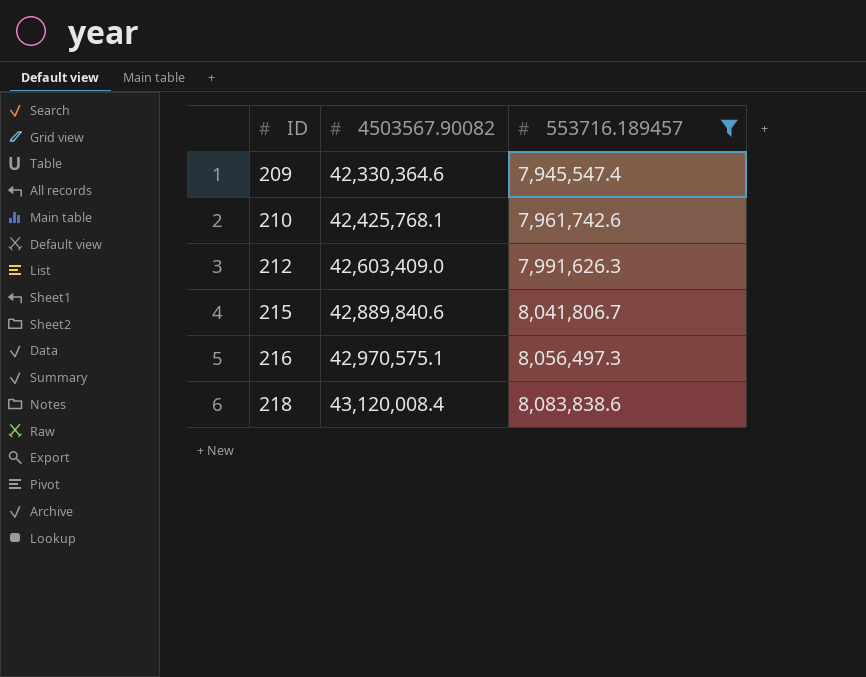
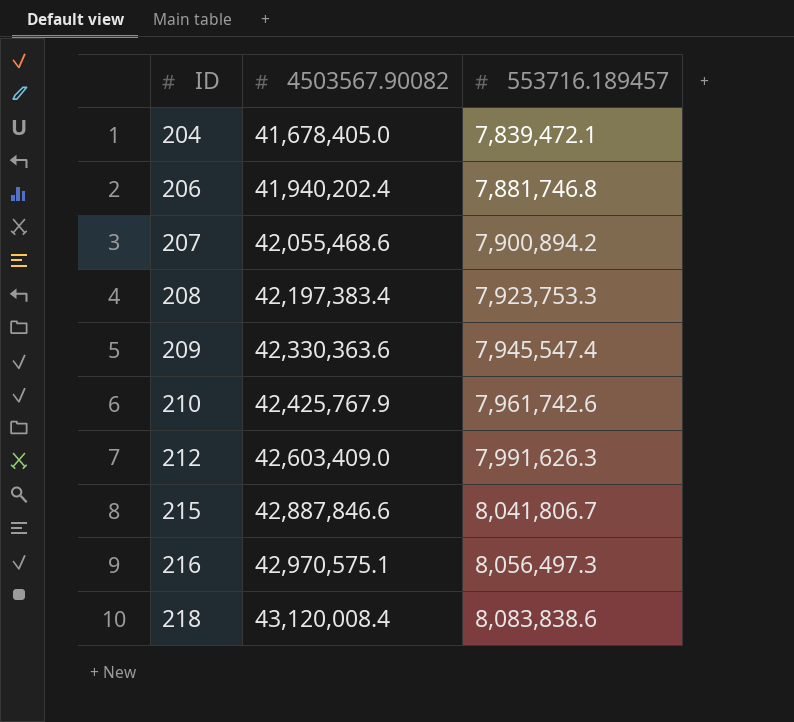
filter: 553716.189457 >= 7,945,547.4 -> none
209 | 4503567.90082: 42,330,364.6 -> 42,330,363.6
210 | 4503567.90082: 42,425,768.1 -> 42,425,767.9
215 | 4503567.90082: 42,889,840.6 -> 42,887,846.6

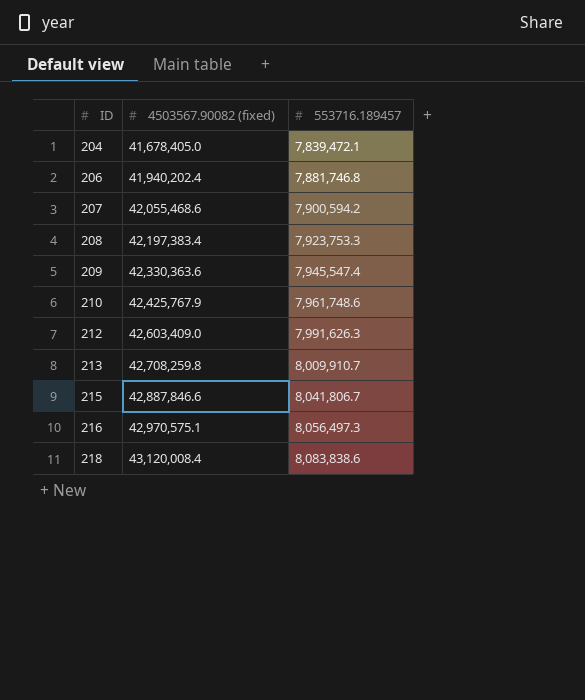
column name: 4503567.90082 -> 4503567.90082 (fixed)
207 | 553716.189457: 7,900,894.2 -> 7,900,594.2
210 | 553716.189457: 7,961,742.6 -> 7,961,748.6
row 213: none -> 42,708,259.8 | 8,009,910.7

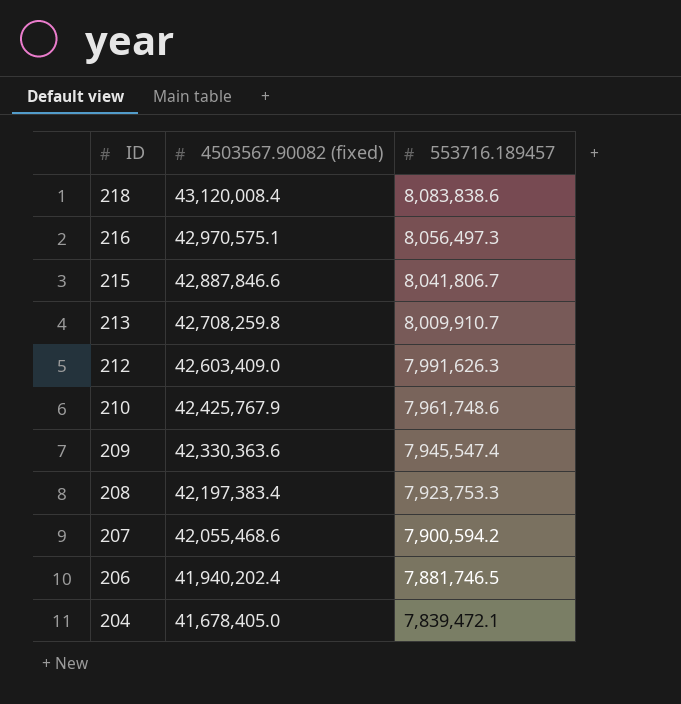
row order: ID ascending -> ID descending
206 | 553716.189457: 7,881,746.8 -> 7,881,746.5

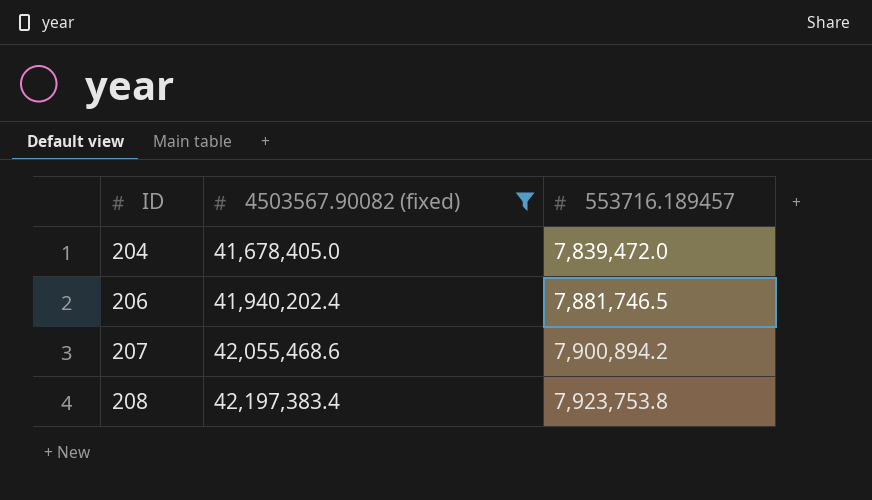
filter: none -> 4503567.90082 (fixed) <= 42,197,383.4
row order: ID descending -> ID ascending
204 | 553716.189457: 7,839,472.1 -> 7,839,472.0
207 | 553716.189457: 7,900,594.2 -> 7,900,894.2
208 | 553716.189457: 7,923,753.3 -> 7,923,753.8

